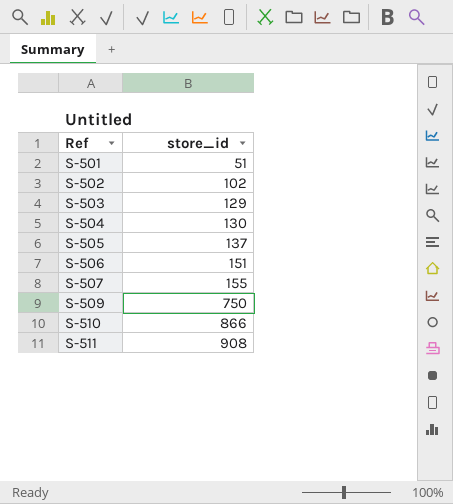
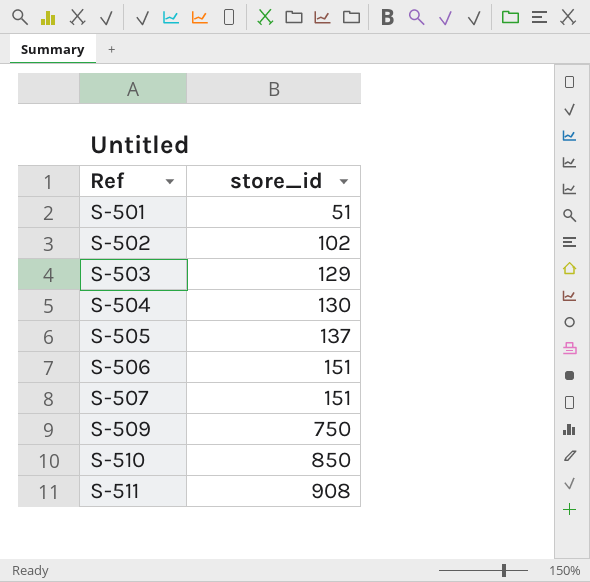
S-507 | store_id: 155 -> 151
S-510 | store_id: 866 -> 850

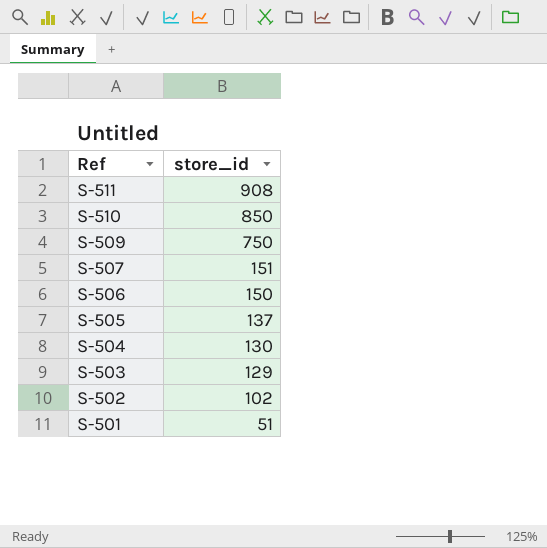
row order: Ref ascending -> Ref descending
S-506 | store_id: 151 -> 150

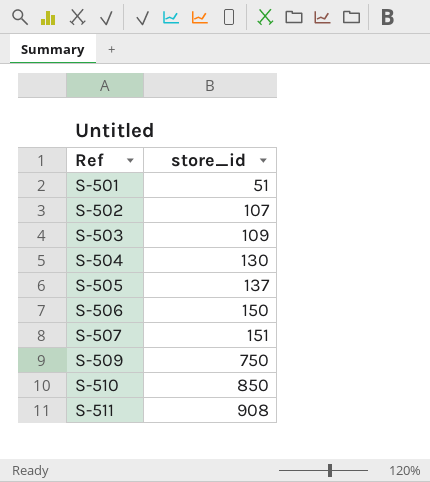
row order: Ref descending -> Ref ascending
S-502 | store_id: 102 -> 107
S-503 | store_id: 129 -> 109

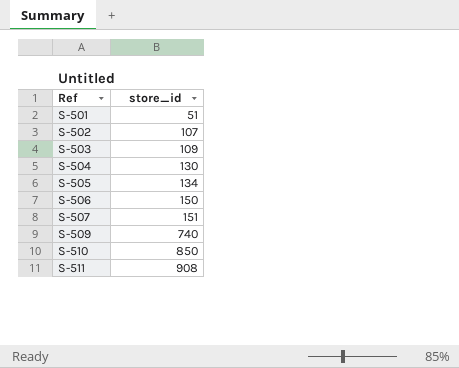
S-505 | store_id: 137 -> 134
S-509 | store_id: 750 -> 740

